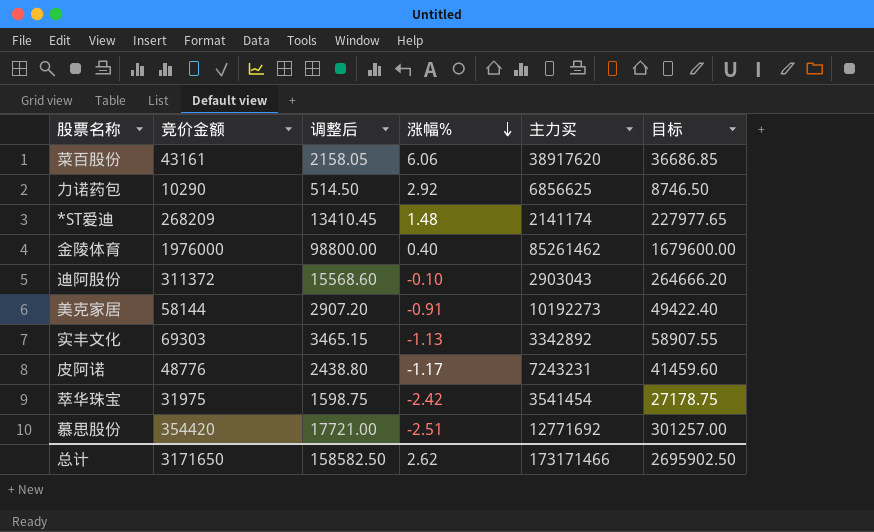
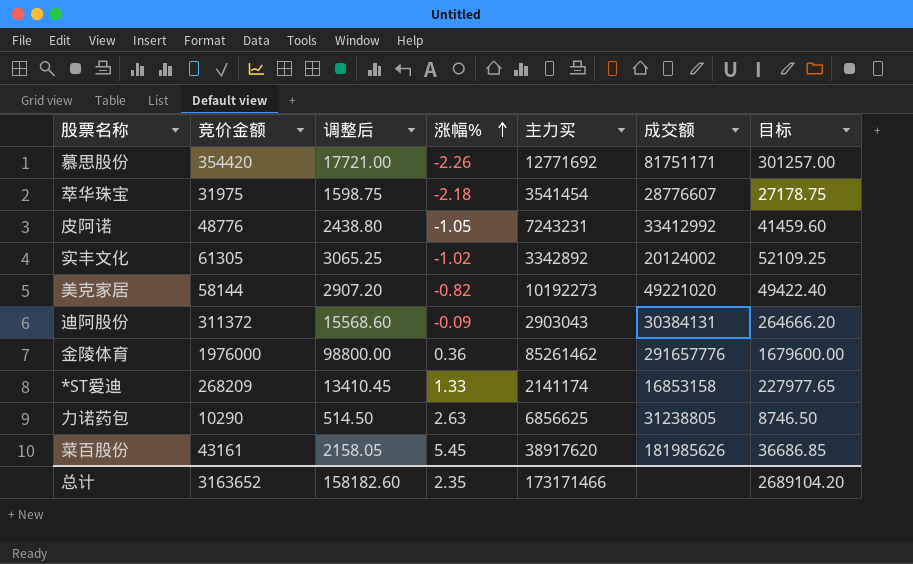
row order: 涨幅% descending -> 涨幅% ascending
column 成交额 | position: none -> 6
慕思股份 | 涨幅%: -2.51 -> -2.26
萃华珠宝 | 涨幅%: -2.42 -> -2.18
皮阿诺 | 涨幅%: -1.17 -> -1.05
实丰文化 | 竞价金额: 69303 -> 61305
实丰文化 | 调整后: 3465.15 -> 3065.25
实丰文化 | 涨幅%: -1.13 -> -1.02
实丰文化 | 目标: 58907.55 -> 52109.25
美克家居 | 涨幅%: -0.91 -> -0.82
迪阿股份 | 涨幅%: -0.10 -> -0.09
金陵体育 | 涨幅%: 0.40 -> 0.36
*ST爱迪 | 涨幅%: 1.48 -> 1.33
力诺药包 | 涨幅%: 2.92 -> 2.63
菜百股份 | 涨幅%: 6.06 -> 5.45
总计 | 竞价金额: 3171650 -> 3163652
总计 | 调整后: 158582.50 -> 158182.60
总计 | 涨幅%: 2.62 -> 2.35
总计 | 目标: 2695902.50 -> 2689104.20

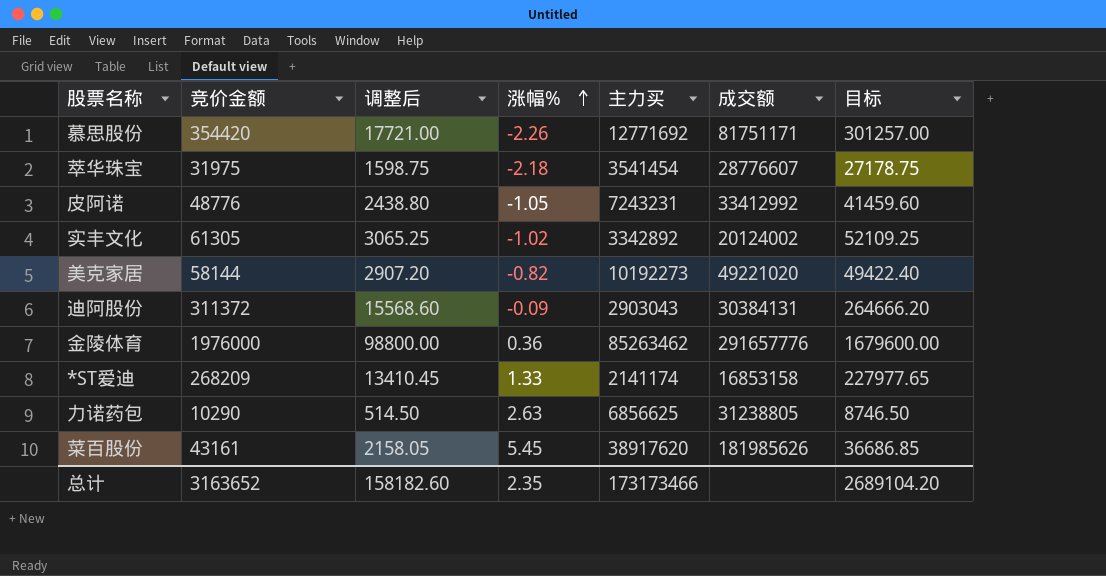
金陵体育 | 主力买: 85261462 -> 85263462
总计 | 主力买: 173171466 -> 173173466

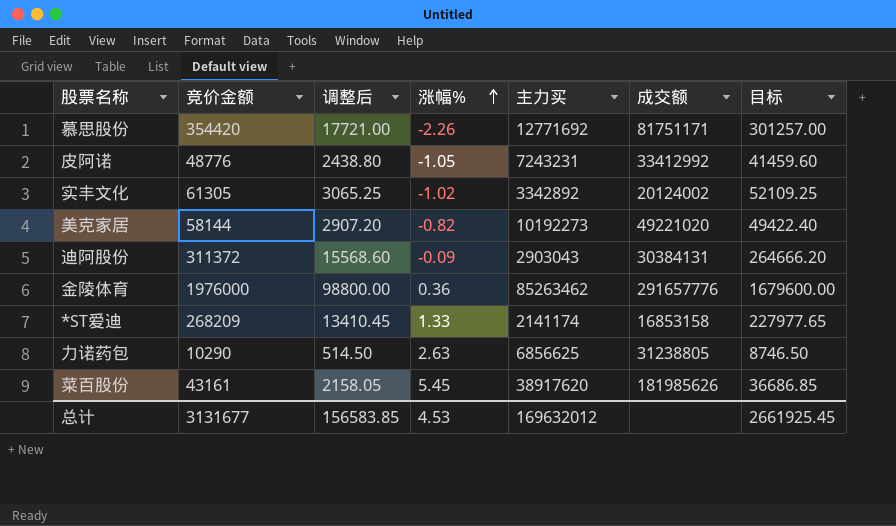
row 萃华珠宝: 31975 | 1598.75 | -2.18 | 3541454 | 28776607 | 27178.75 -> none
总计 | 竞价金额: 3163652 -> 3131677
总计 | 调整后: 158182.60 -> 156583.85
总计 | 涨幅%: 2.35 -> 4.53
总计 | 主力买: 173173466 -> 169632012
总计 | 目标: 2689104.20 -> 2661925.45

